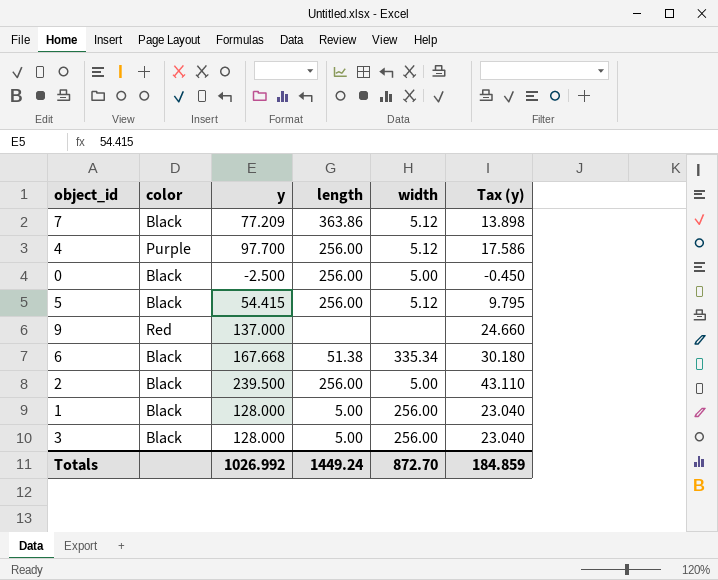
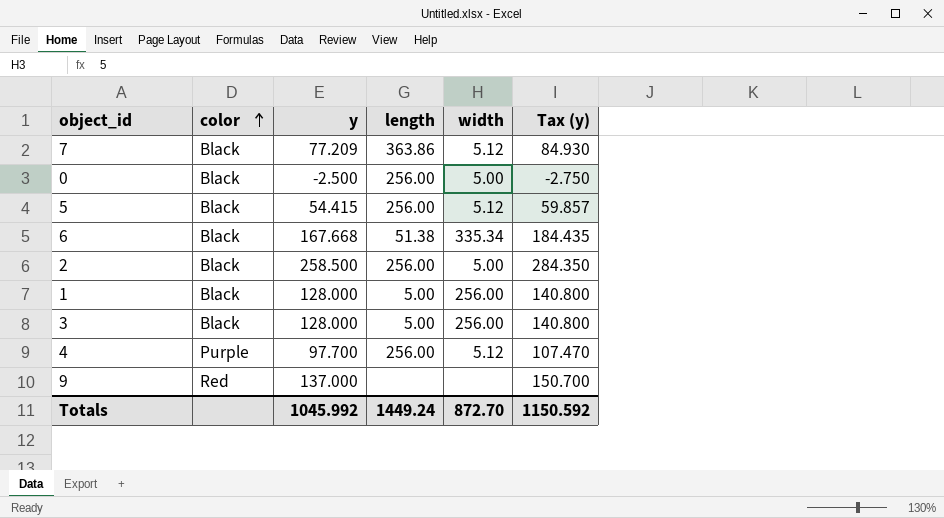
row order: none -> color ascending
column Tax (y) | formula: [y] * 0.18 -> [y] * 1.1
2 | y: 239.500 -> 258.500
Totals | y: 1026.992 -> 1045.992
Totals | Tax (y): 184.859 -> 1150.592

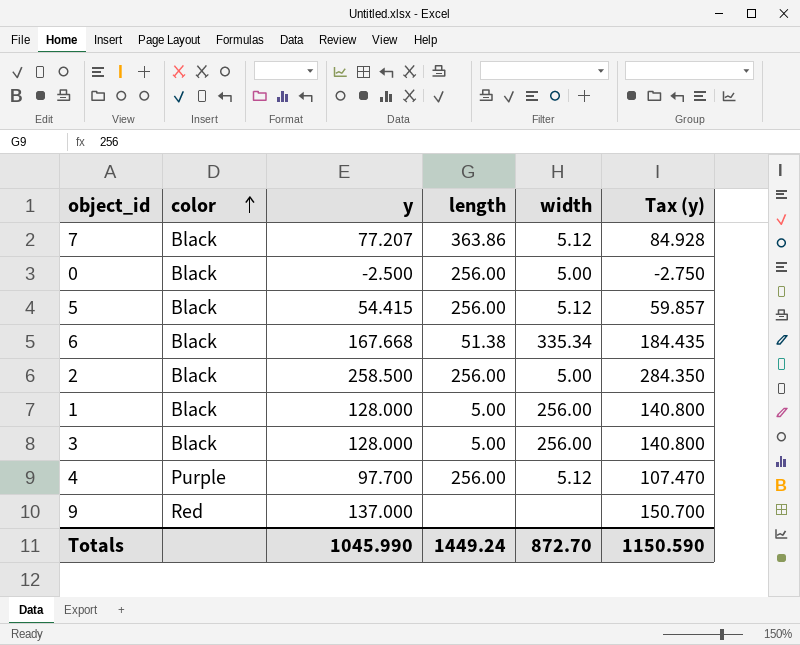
7 | y: 77.209 -> 77.207
7 | Tax (y): 84.930 -> 84.928
Totals | y: 1045.992 -> 1045.990
Totals | Tax (y): 1150.592 -> 1150.590

